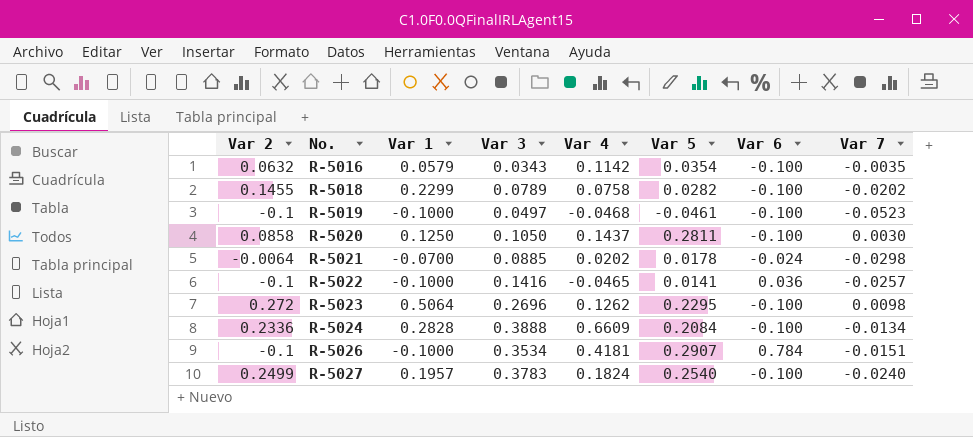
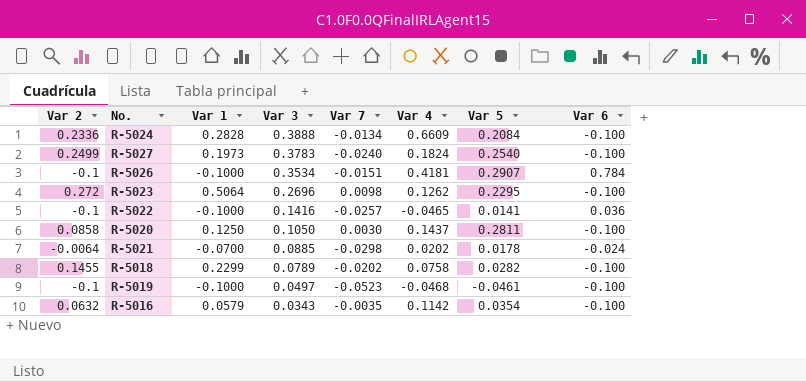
row order: No. ascending -> Var 3 descending
column Var 7 | position: 8 -> 5
R-5027 | Var 1: 0.1957 -> 0.1973

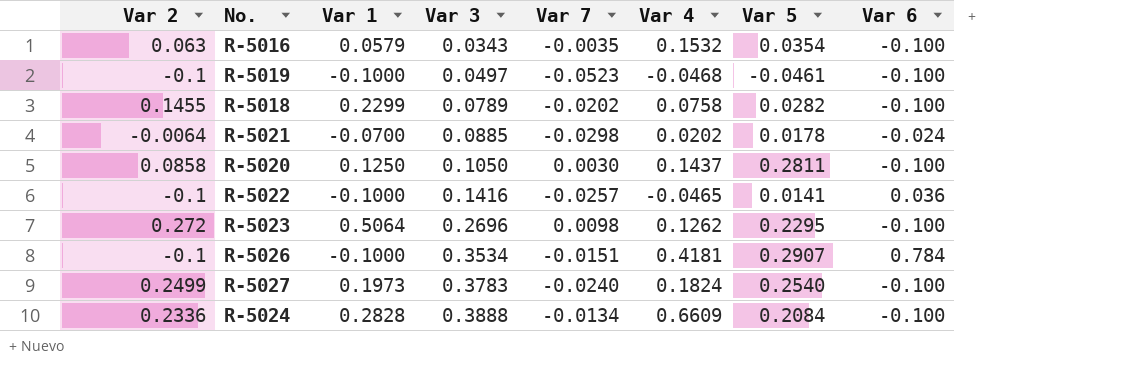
row order: Var 3 descending -> Var 3 ascending
R-5016 | Var 2: 0.0632 -> 0.063
R-5016 | Var 4: 0.1142 -> 0.1532

